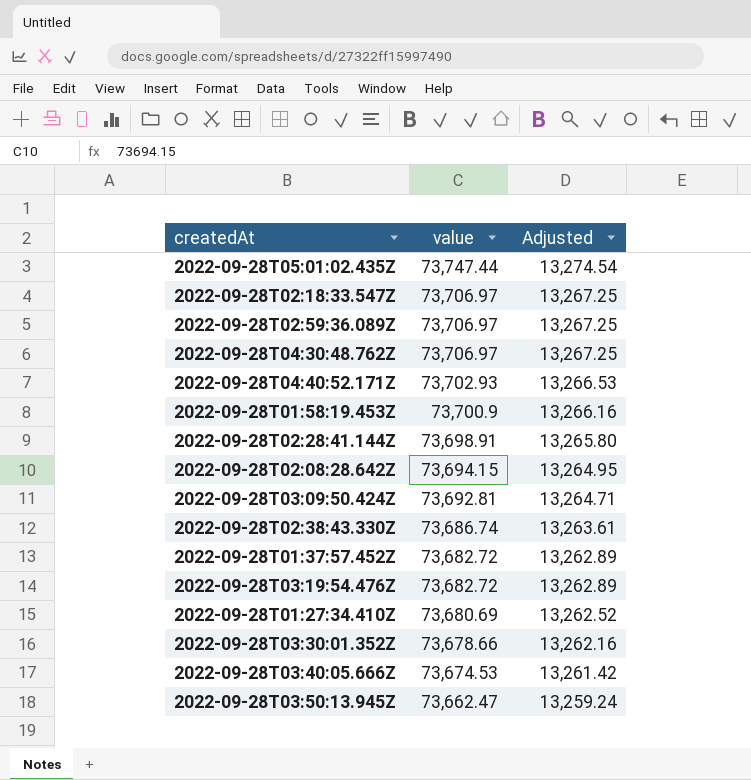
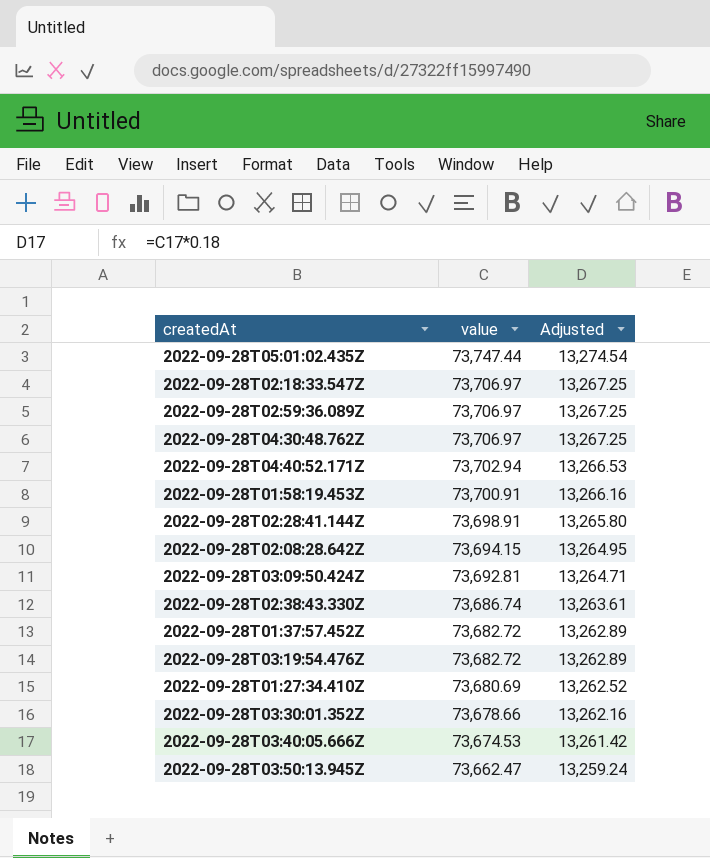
2022-09-28T04:40:52.171Z | value: 73,702.93 -> 73,702.94
2022-09-28T01:58:19.453Z | value: 73,700.9 -> 73,700.91

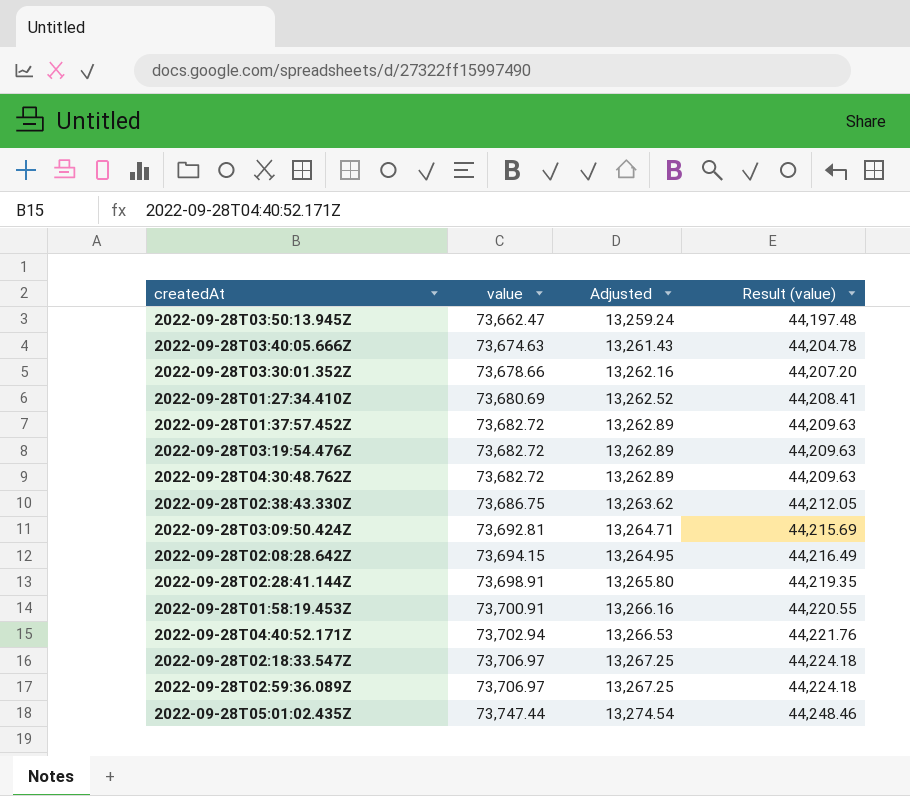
row order: value descending -> value ascending
column Result (value) | formula: none -> [value] * 0.6
2022-09-28T03:40:05.666Z | value: 73,674.53 -> 73,674.63
2022-09-28T03:40:05.666Z | Adjusted: 13,261.42 -> 13,261.43
2022-09-28T04:30:48.762Z | value: 73,706.97 -> 73,682.72
2022-09-28T04:30:48.762Z | Adjusted: 13,267.25 -> 13,262.89
2022-09-28T02:38:43.330Z | value: 73,686.74 -> 73,686.75
2022-09-28T02:38:43.330Z | Adjusted: 13,263.61 -> 13,263.62

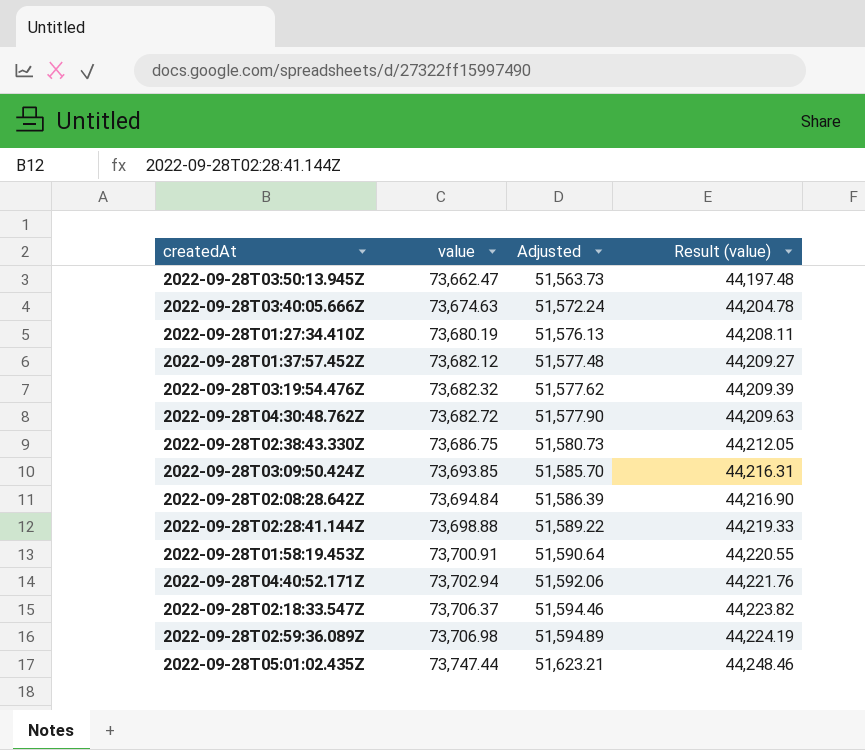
column Adjusted | formula: [value] * 0.18 -> [value] * 0.7
row 2022-09-28T03:30:01.352Z: 73,678.66 | 13,262.16 | 44,207.20 -> none
2022-09-28T01:27:34.410Z | value: 73,680.69 -> 73,680.19
2022-09-28T01:27:34.410Z | Result (value): 44,208.41 -> 44,208.11
2022-09-28T01:37:57.452Z | value: 73,682.72 -> 73,682.12
2022-09-28T01:37:57.452Z | Result (value): 44,209.63 -> 44,209.27
2022-09-28T03:19:54.476Z | value: 73,682.72 -> 73,682.32
2022-09-28T03:19:54.476Z | Result (value): 44,209.63 -> 44,209.39
2022-09-28T03:09:50.424Z | value: 73,692.81 -> 73,693.85
2022-09-28T03:09:50.424Z | Result (value): 44,215.69 -> 44,216.31
2022-09-28T02:08:28.642Z | value: 73,694.15 -> 73,694.84
2022-09-28T02:08:28.642Z | Result (value): 44,216.49 -> 44,216.90
2022-09-28T02:28:41.144Z | value: 73,698.91 -> 73,698.88
2022-09-28T02:28:41.144Z | Result (value): 44,219.35 -> 44,219.33
2022-09-28T02:18:33.547Z | value: 73,706.97 -> 73,706.37
2022-09-28T02:18:33.547Z | Result (value): 44,224.18 -> 44,223.82
2022-09-28T02:59:36.089Z | value: 73,706.97 -> 73,706.98
2022-09-28T02:59:36.089Z | Result (value): 44,224.18 -> 44,224.19

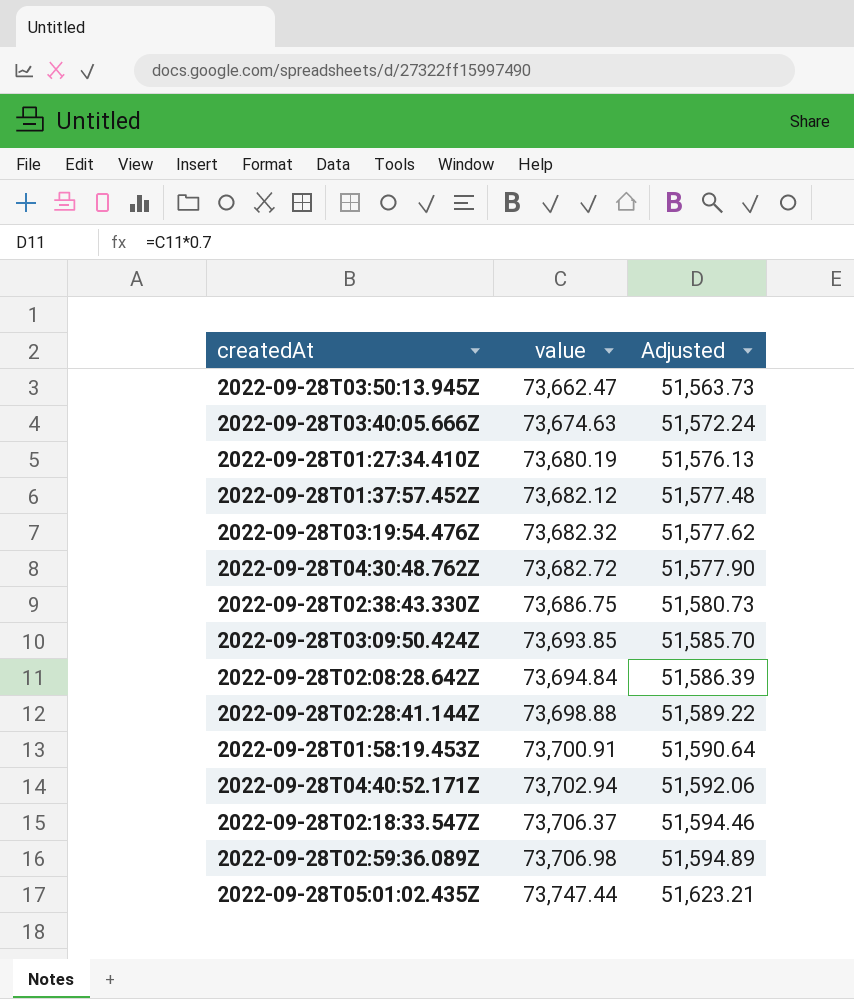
column Result (value) | formula: [value] * 0.6 -> none

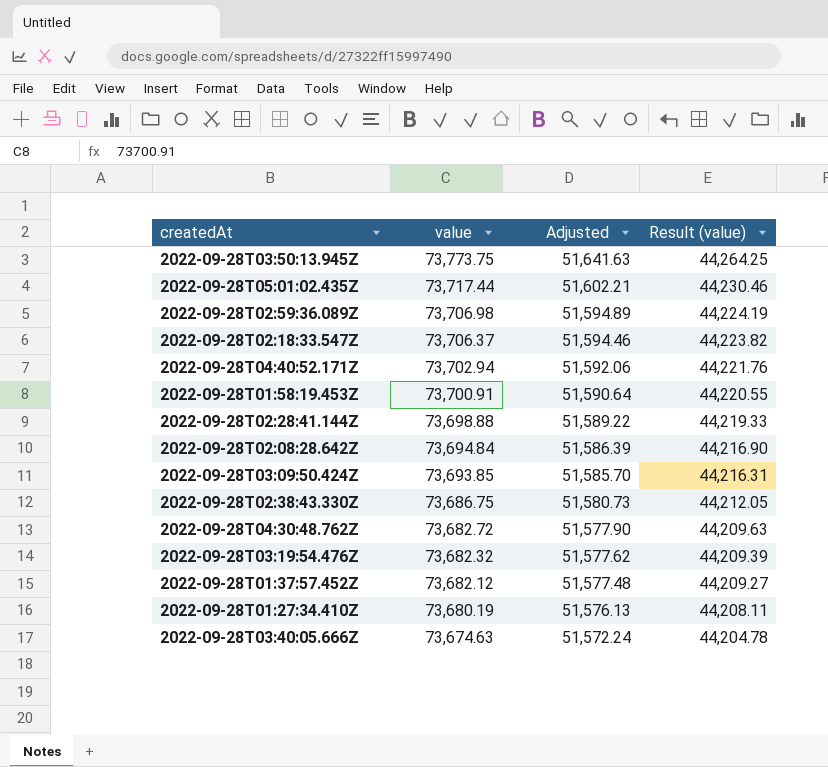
row order: value ascending -> value descending
column Result (value) | formula: none -> [value] * 0.6
2022-09-28T03:50:13.945Z | value: 73,662.47 -> 73,773.75
2022-09-28T03:50:13.945Z | Adjusted: 51,563.73 -> 51,641.63
2022-09-28T05:01:02.435Z | value: 73,747.44 -> 73,717.44
2022-09-28T05:01:02.435Z | Adjusted: 51,623.21 -> 51,602.21

